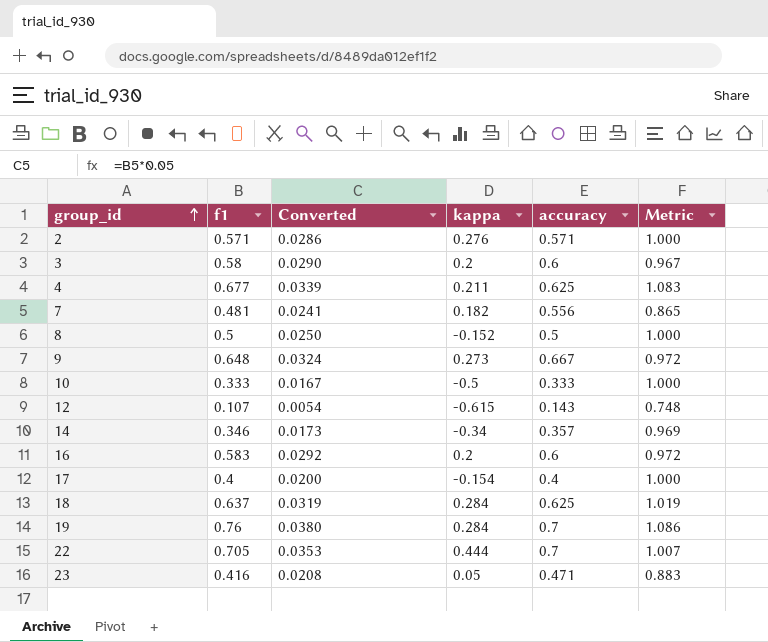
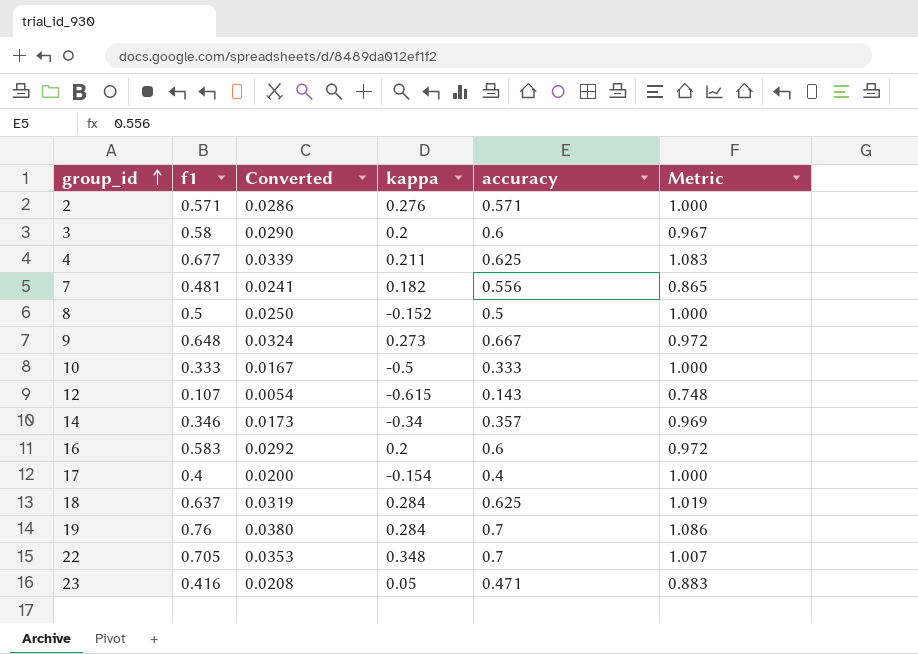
22 | kappa: 0.444 -> 0.348

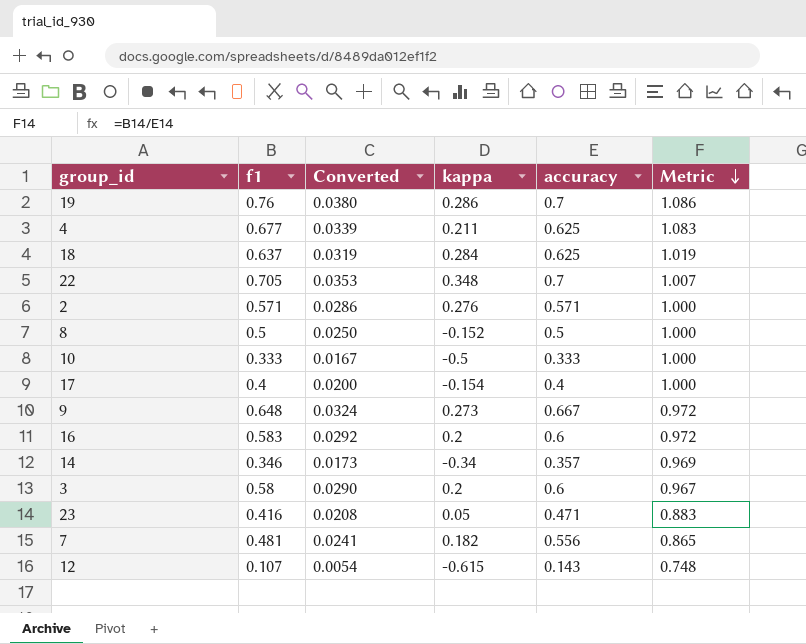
row order: group_id ascending -> Metric descending
19 | kappa: 0.284 -> 0.286

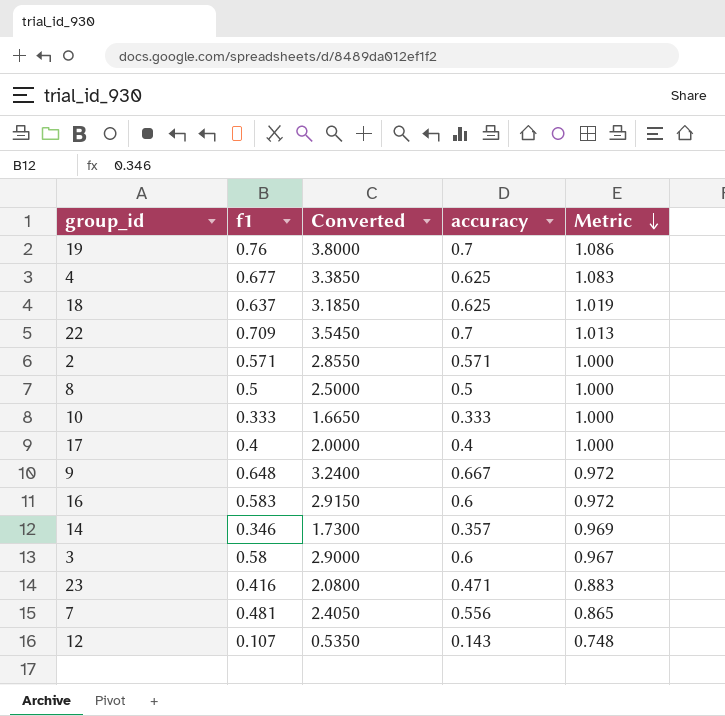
column kappa | position: 4 -> none
column Converted | formula: [f1] * 0.05 -> [f1] * 5
22 | f1: 0.705 -> 0.709
22 | Metric: 1.007 -> 1.013

